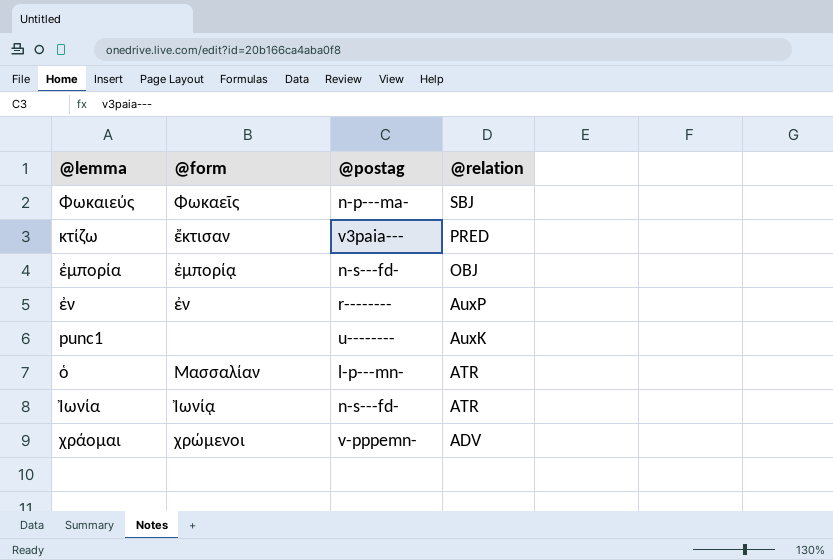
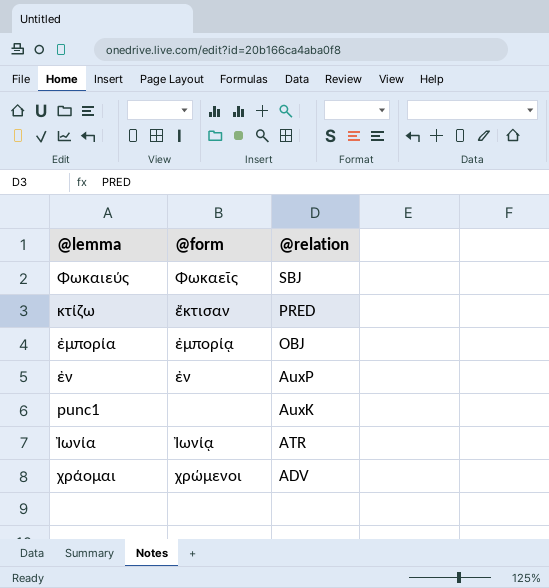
column @postag | position: 3 -> none
row ὁ: Μασσαλίαν | l-p---mn- | ATR -> none

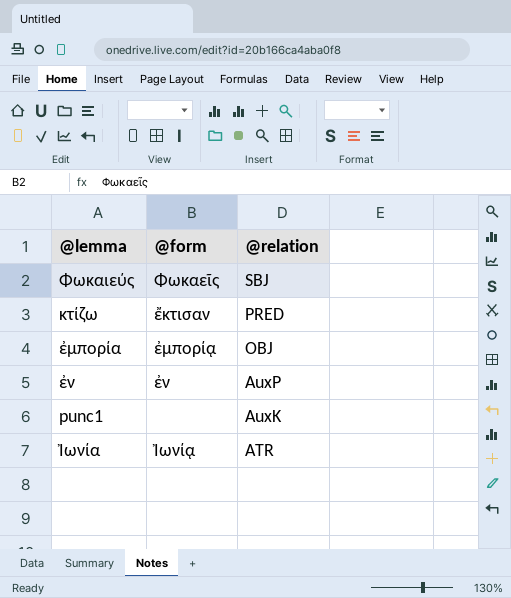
row χράομαι: χρώμενοι | ADV -> none

